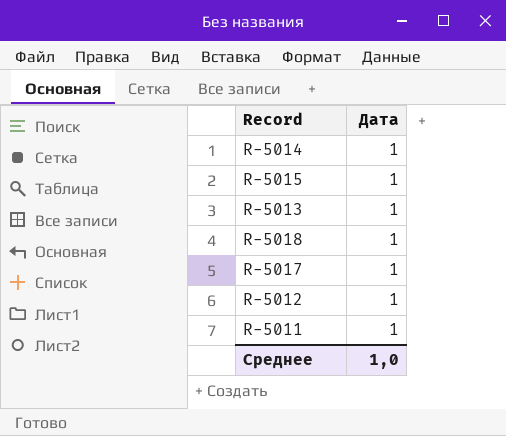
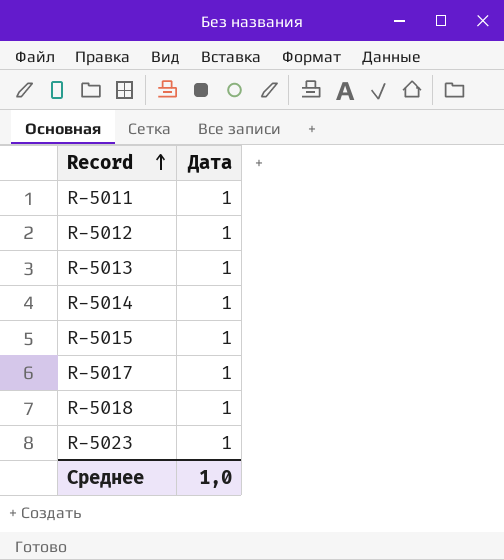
row order: none -> Record ascending
row R-5023: none -> 1

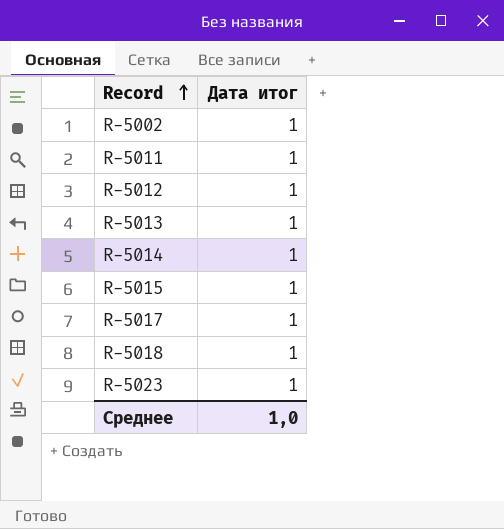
column name: Дата -> Дата итог
row R-5002: none -> 1

